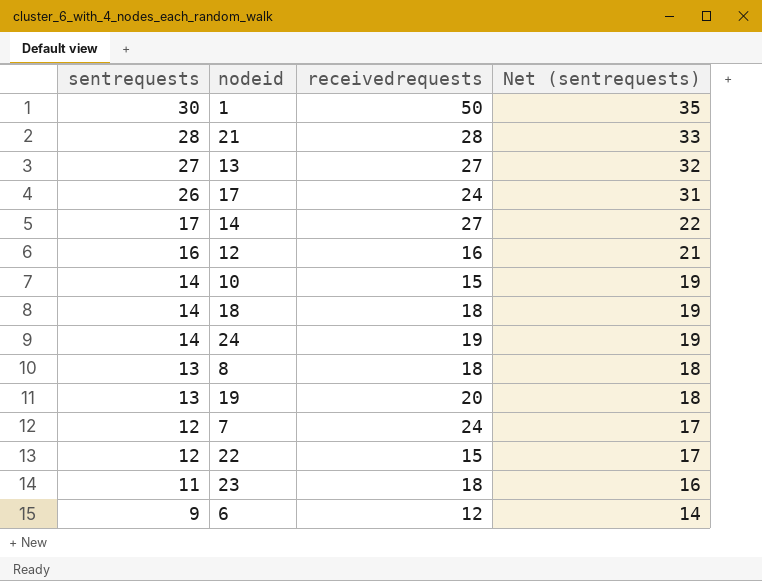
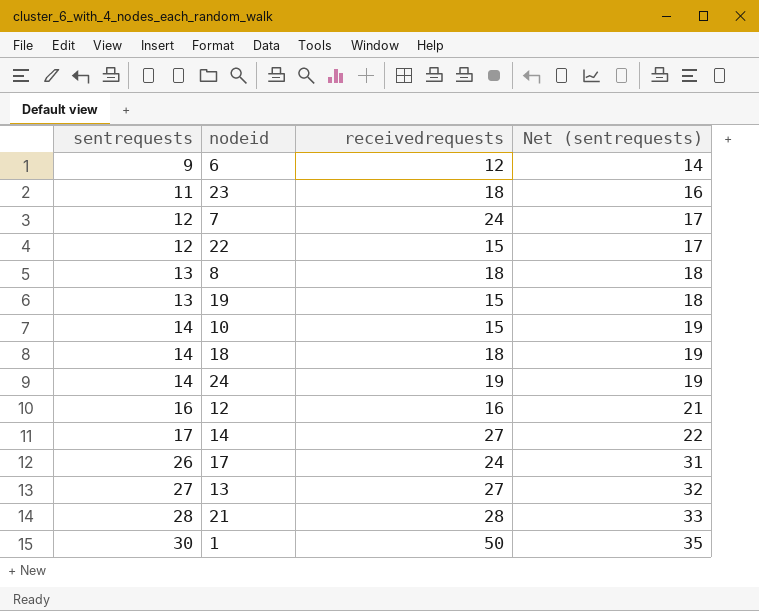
row order: sentrequests descending -> sentrequests ascending
19 | receivedrequests: 20 -> 15

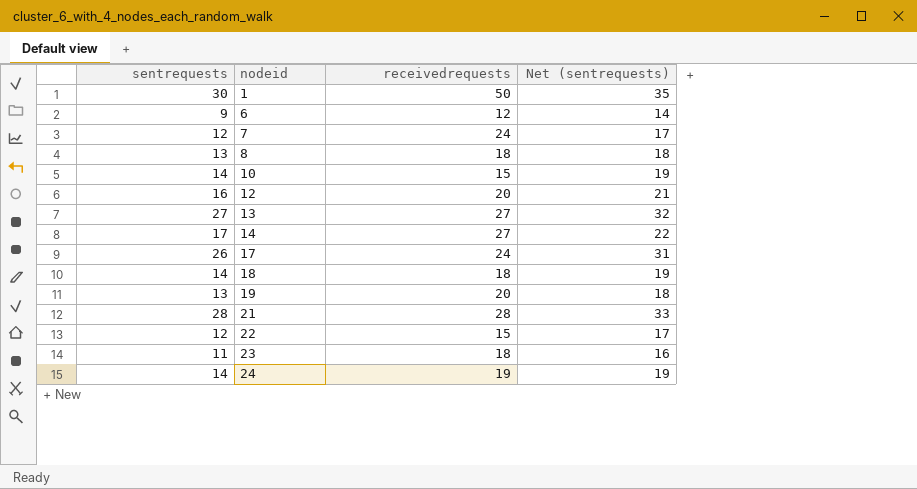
row order: sentrequests ascending -> nodeid ascending
12 | receivedrequests: 16 -> 20
19 | receivedrequests: 15 -> 20

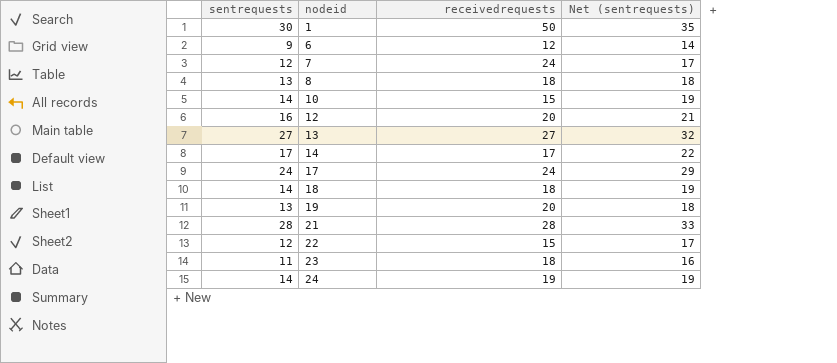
14 | receivedrequests: 27 -> 17
17 | sentrequests: 26 -> 24
17 | Net (sentrequests): 31 -> 29

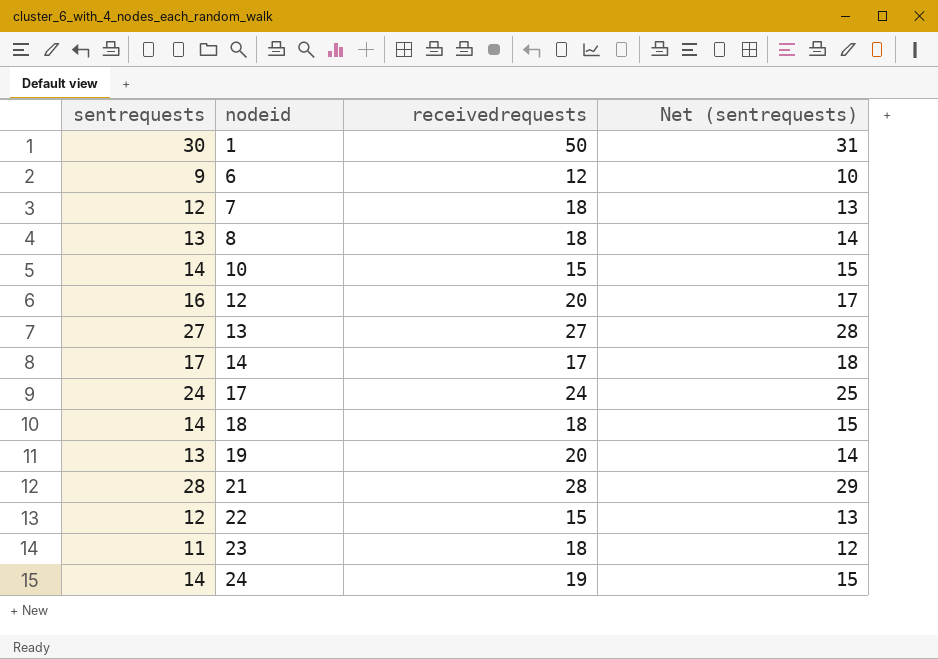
column Net (sentrequests) | formula: [sentrequests] + 5 -> [sentrequests] + 1
7 | receivedrequests: 24 -> 18

